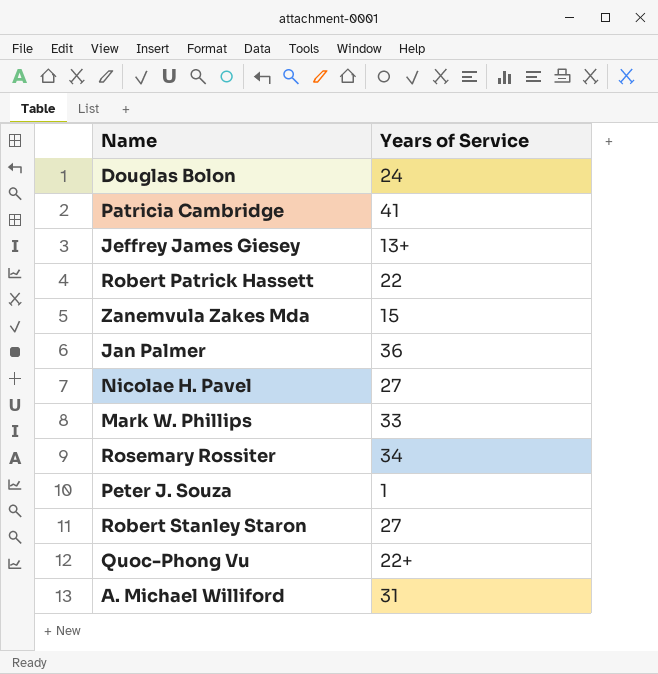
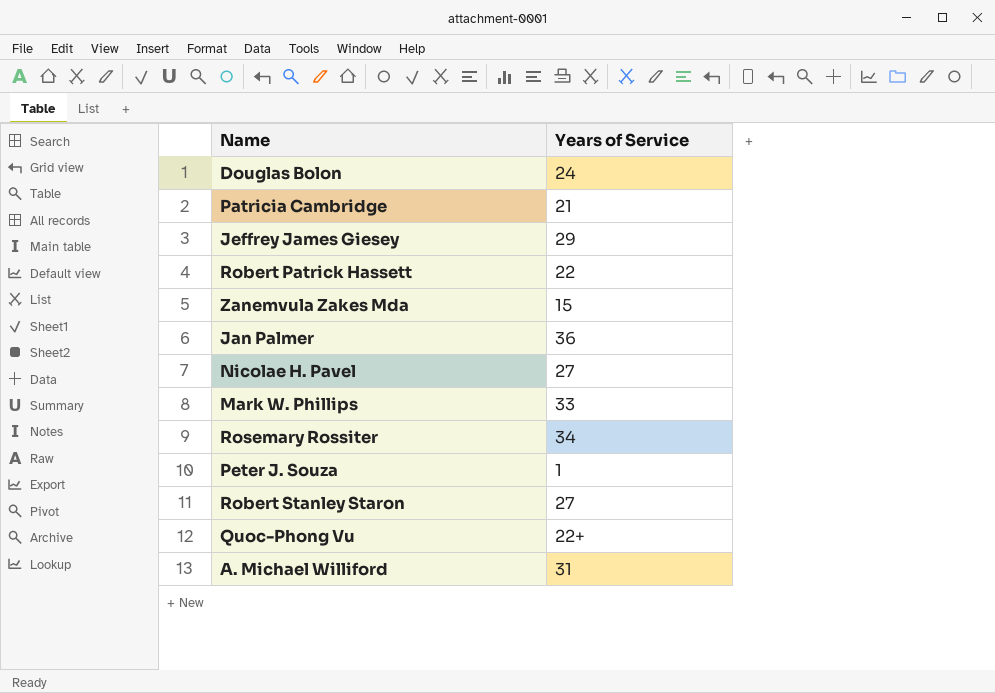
Patricia Cambridge | Years of Service: 41 -> 21
Jeffrey James Giesey | Years of Service: 13+ -> 29

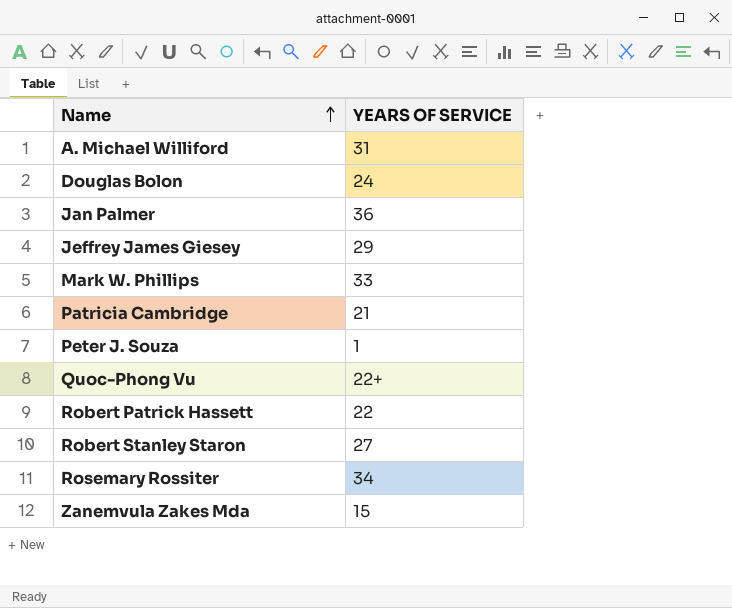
row order: none -> Name ascending
column name: Years of Service -> YEARS OF SERVICE
row Nicolae H. Pavel: 27 -> none

